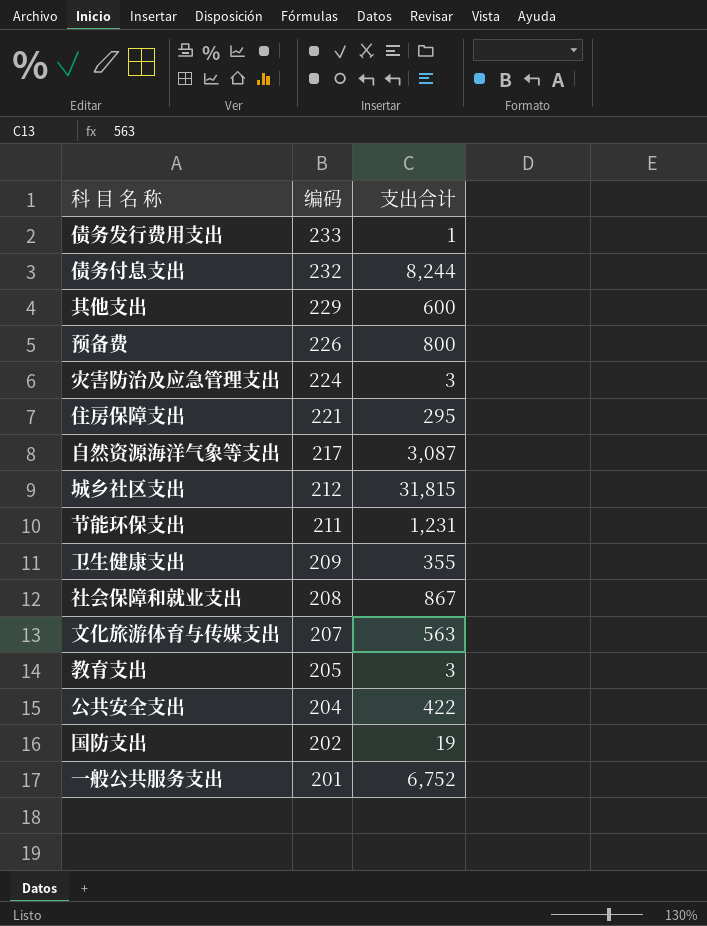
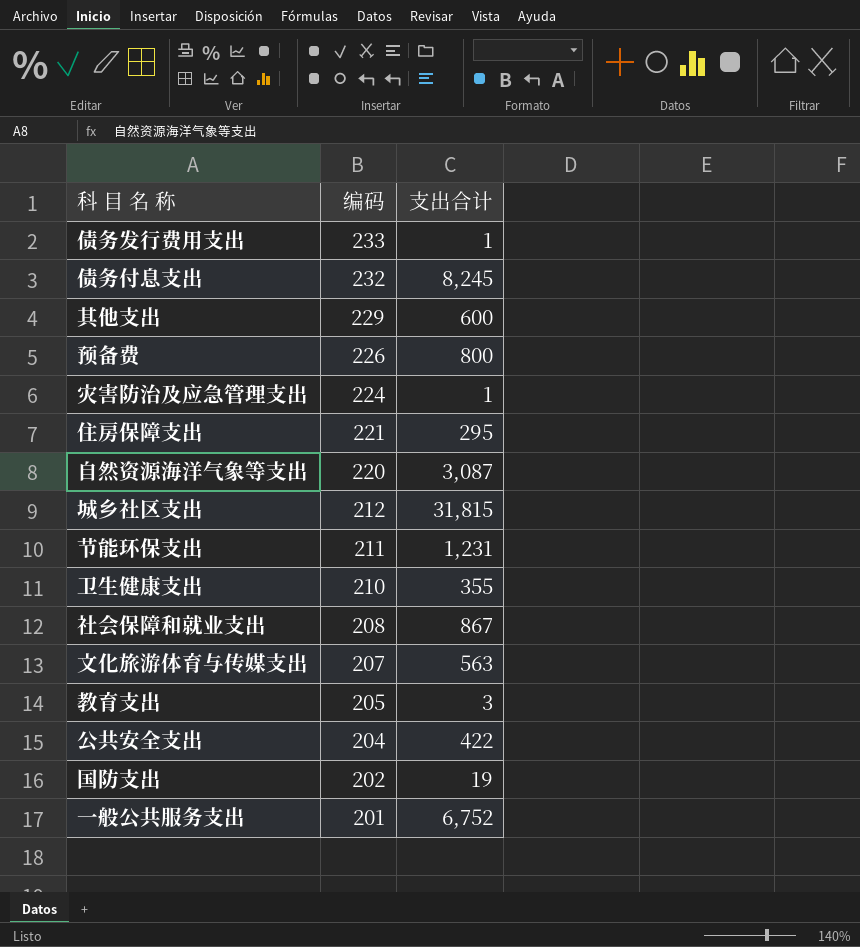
债务付息支出 | 支出合计: 8,244 -> 8,245
灾害防治及应急管理支出 | 支出合计: 3 -> 1
自然资源海洋气象等支出 | 编码: 217 -> 220
卫生健康支出 | 编码: 209 -> 210

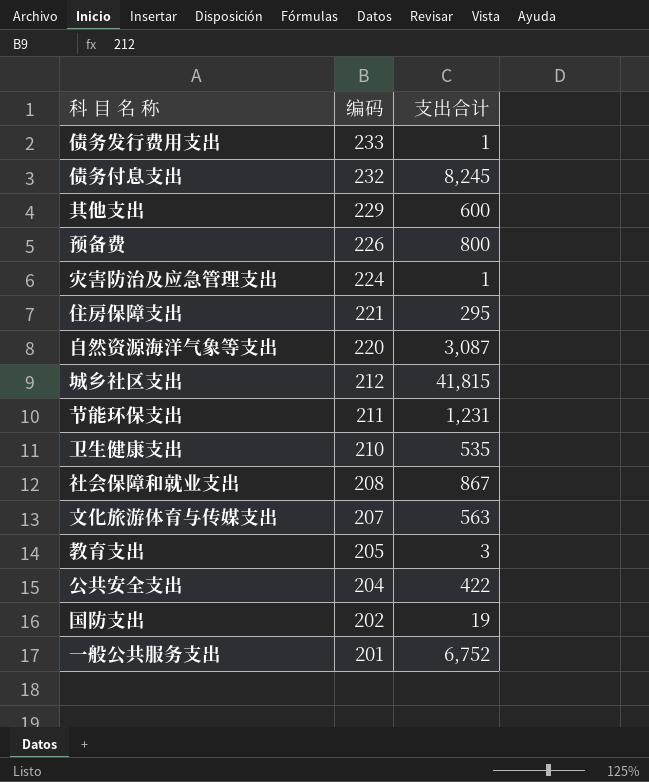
城乡社区支出 | 支出合计: 31,815 -> 41,815
卫生健康支出 | 支出合计: 355 -> 535

